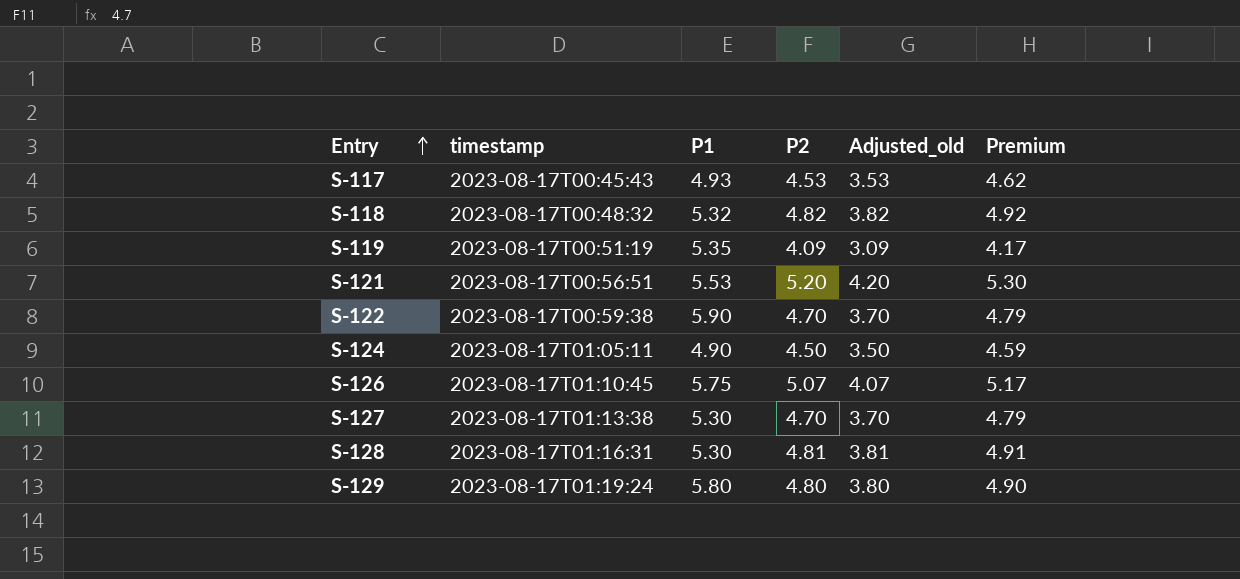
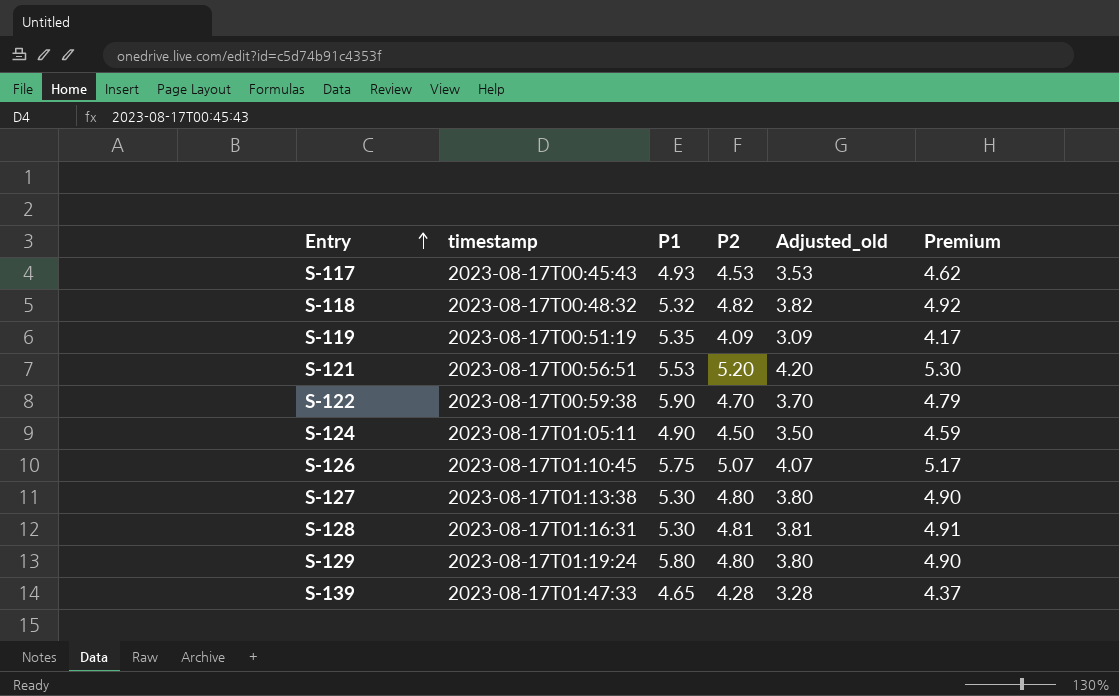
S-127 | P2: 4.70 -> 4.80
S-127 | Adjusted_old: 3.70 -> 3.80
S-127 | Premium: 4.79 -> 4.90
row S-139: none -> 2023-08-17T01:47:33 | 4.65 | 4.28 | 3.28 | 4.37

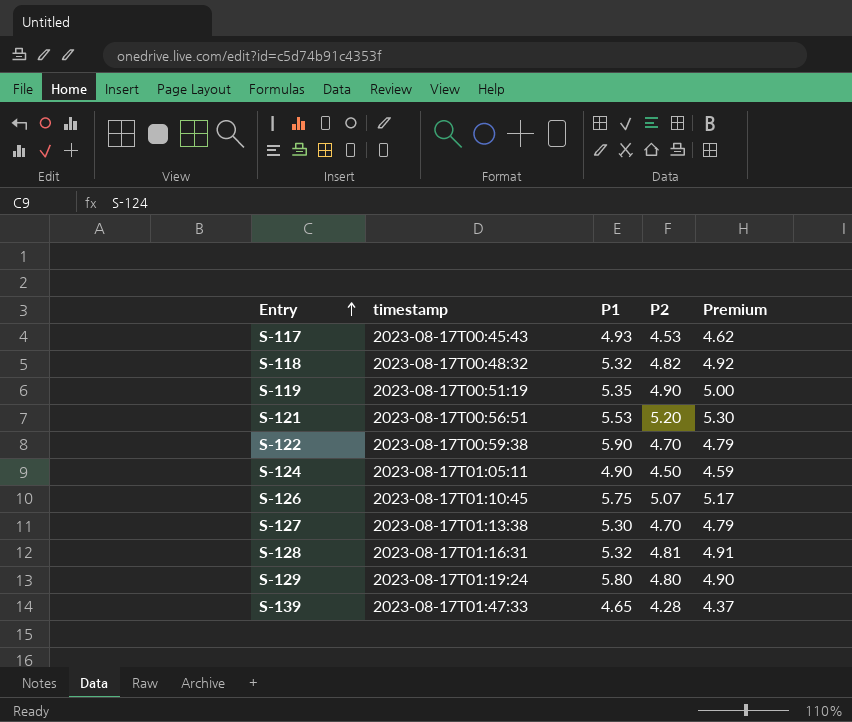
column Adjusted_old | formula: [P2] - 1 -> none
S-119 | P2: 4.09 -> 4.90
S-119 | Premium: 4.17 -> 5.00
S-127 | P2: 4.80 -> 4.70
S-127 | Premium: 4.90 -> 4.79
S-128 | P1: 5.30 -> 5.32

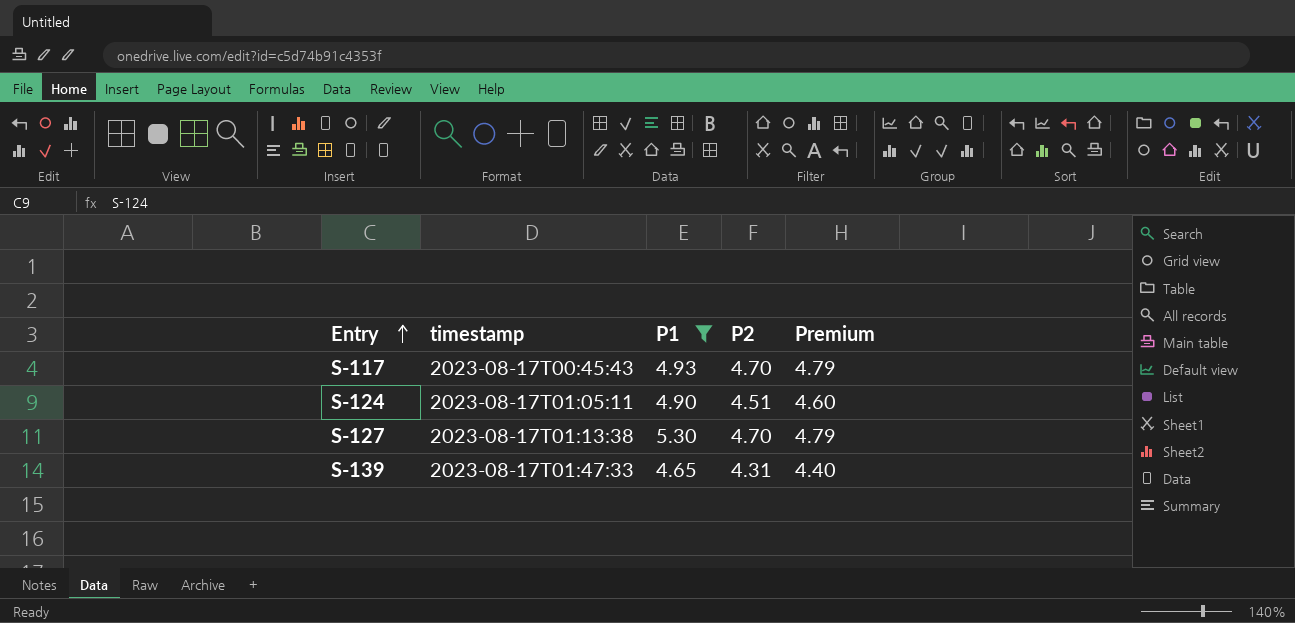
filter: none -> P1 <= 5.30
S-117 | P2: 4.53 -> 4.70
S-117 | Premium: 4.62 -> 4.79
S-124 | P2: 4.50 -> 4.51
S-124 | Premium: 4.59 -> 4.60
S-139 | P2: 4.28 -> 4.31
S-139 | Premium: 4.37 -> 4.40

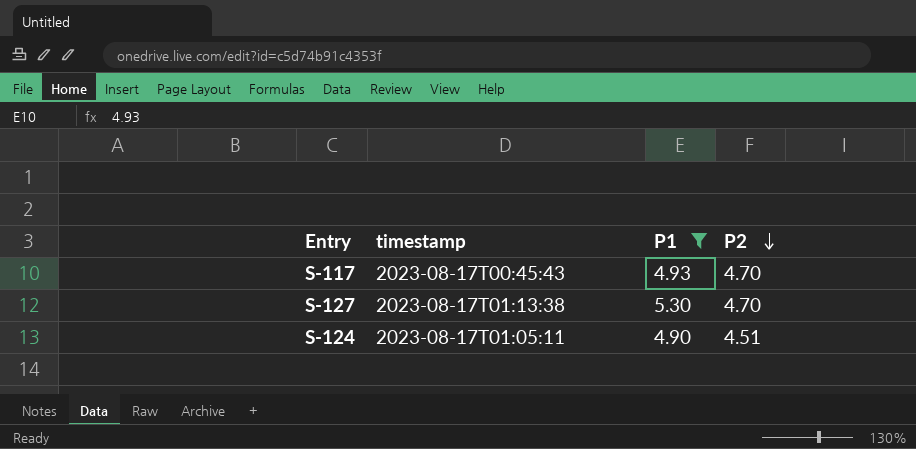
row order: Entry ascending -> P2 descending
column Premium | formula: [P2] * 1.02 -> none
row S-139: 2023-08-17T01:47:33 | 4.65 | 4.31 | 4.40 -> none

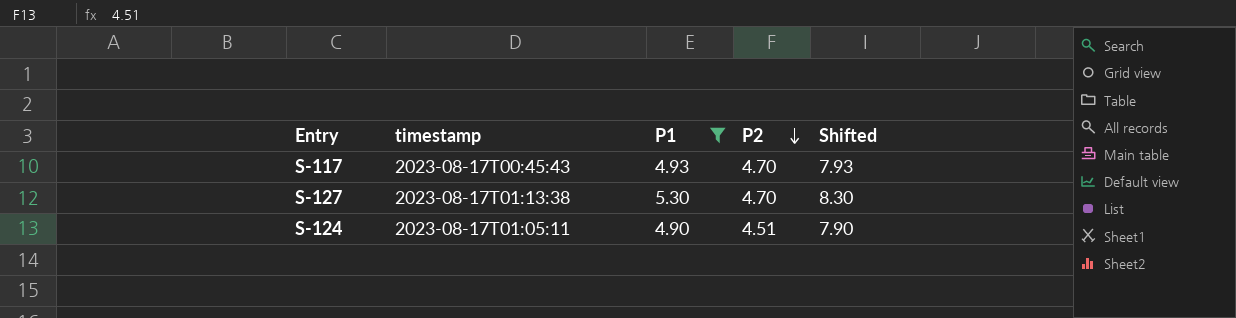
column Shifted | formula: none -> [P1] + 3

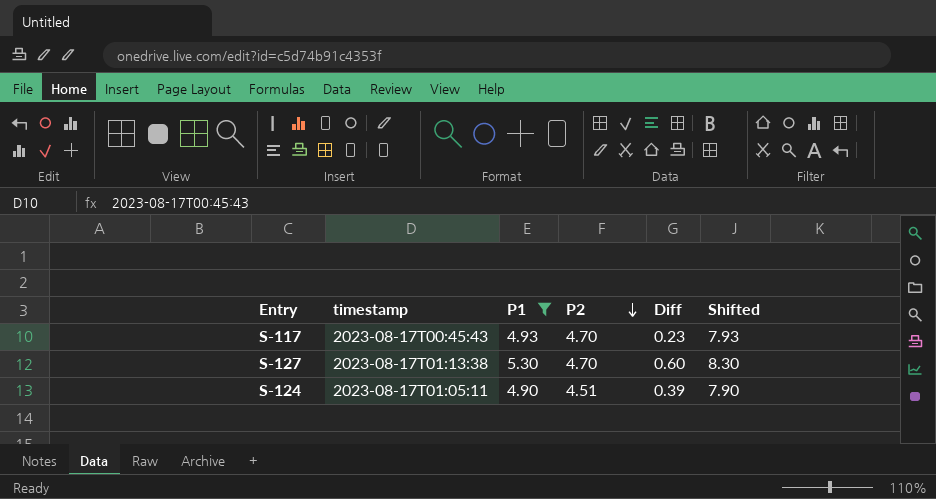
column Diff | formula: none -> [P1] - [P2]

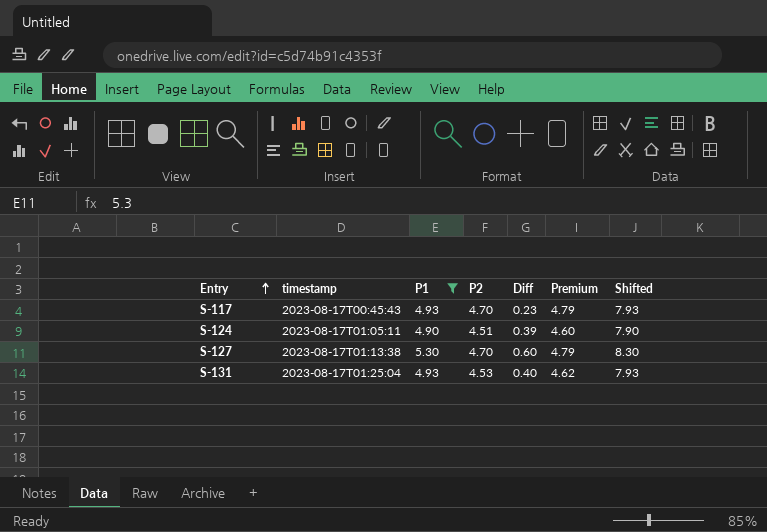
row order: P2 descending -> Entry ascending
column Premium | formula: none -> [P2] * 1.02
row S-131: none -> 2023-08-17T01:25:04 | 4.93 | 4.53 | 0.40 | 4.62 | 7.93

